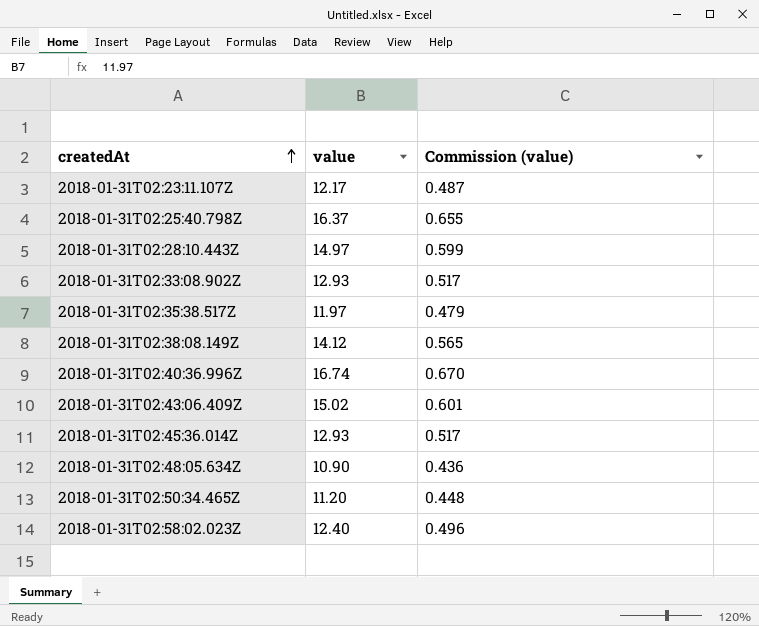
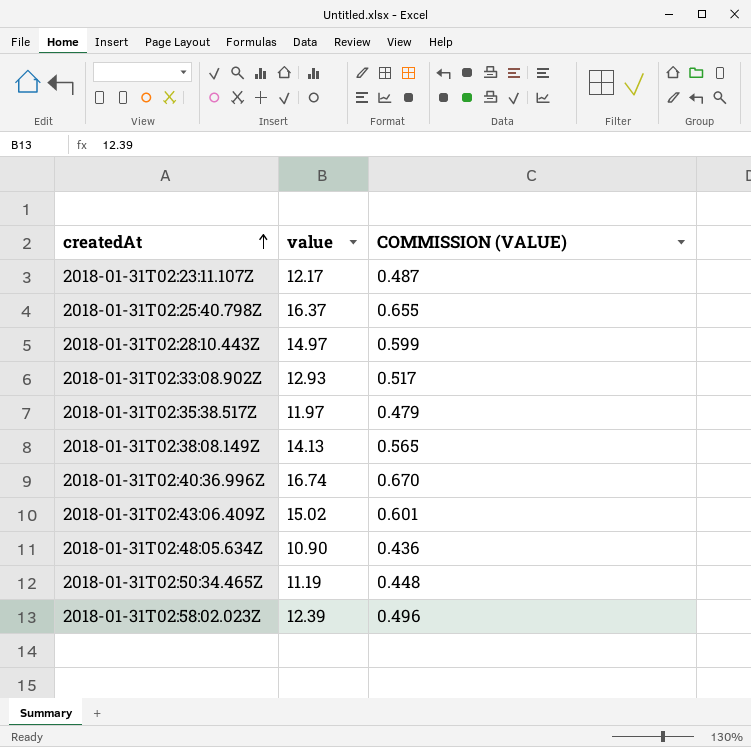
column name: Commission (value) -> COMMISSION (VALUE)
row 2018-01-31T02:45:36.014Z: 12.93 | 0.517 -> none
2018-01-31T02:38:08.149Z | value: 14.12 -> 14.13
2018-01-31T02:50:34.465Z | value: 11.20 -> 11.19
2018-01-31T02:58:02.023Z | value: 12.40 -> 12.39

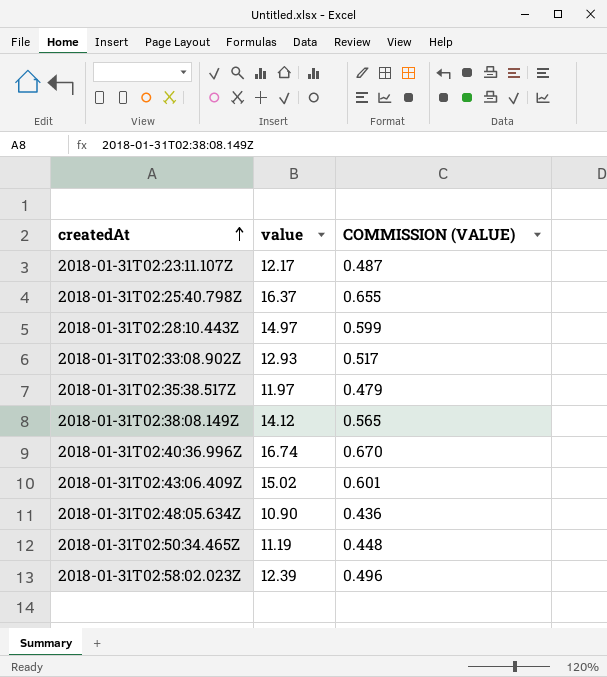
2018-01-31T02:38:08.149Z | value: 14.13 -> 14.12

